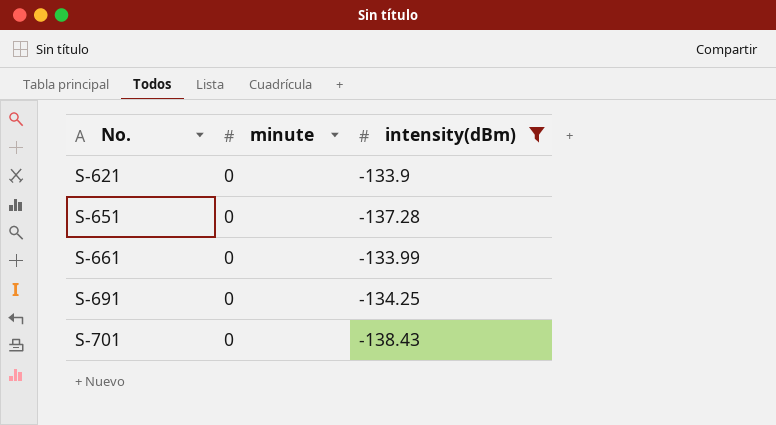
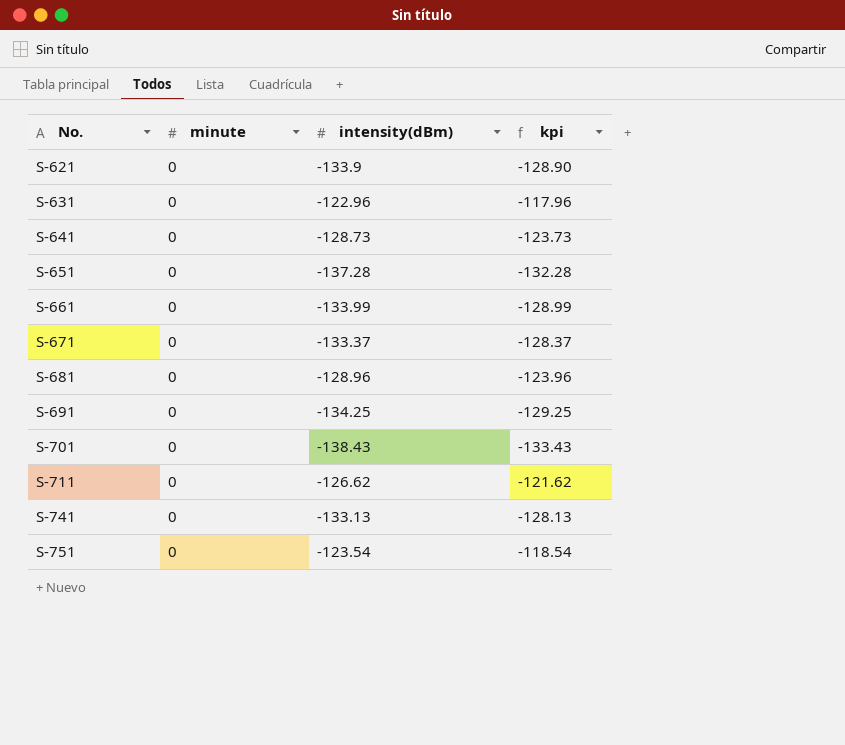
filter: intensity(dBm) <= -133.9 -> none
column kpi | formula: none -> [intensity(dBm)] + 5

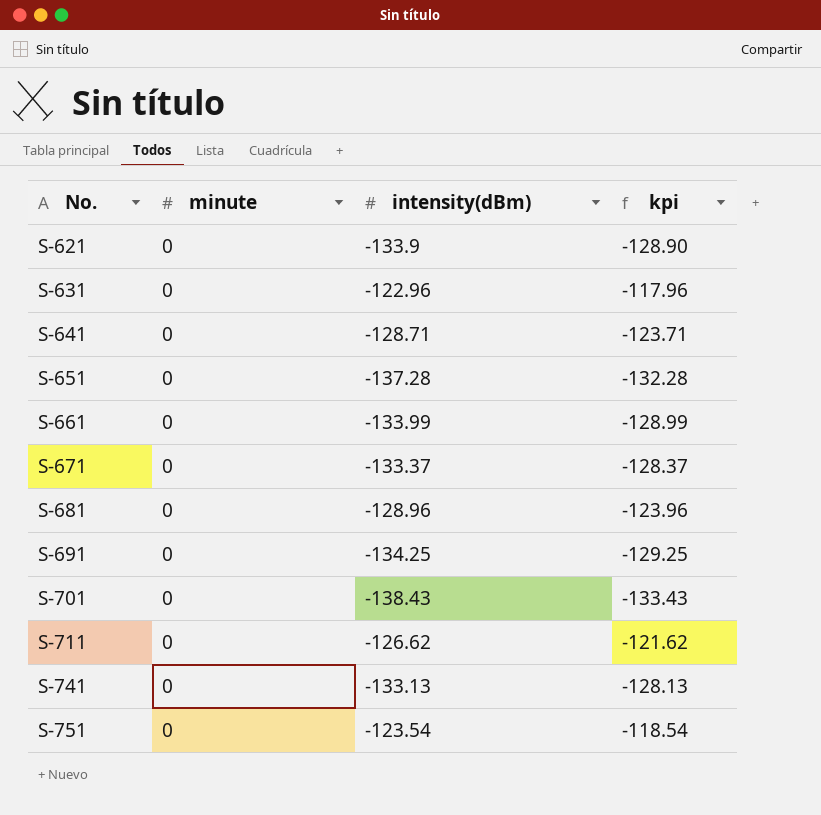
S-641 | intensity(dBm): -128.73 -> -128.71
S-641 | kpi: -123.73 -> -123.71

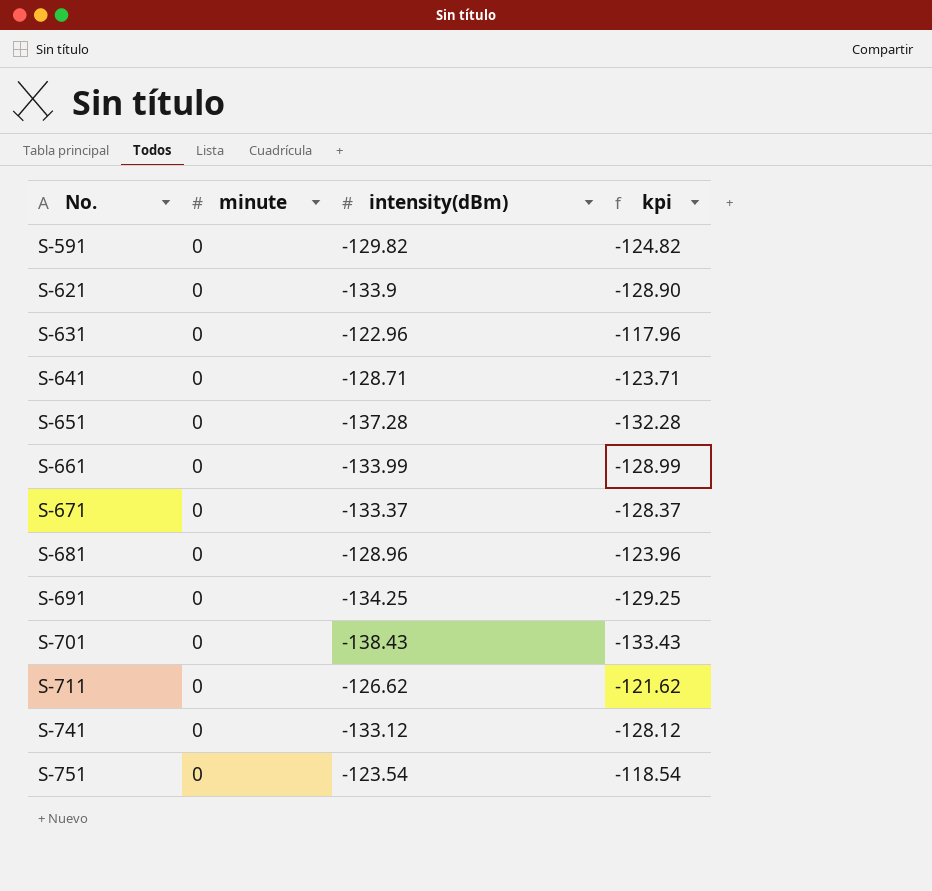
row S-591: none -> 0 | -129.82 | -124.82
S-741 | intensity(dBm): -133.13 -> -133.12
S-741 | kpi: -128.13 -> -128.12

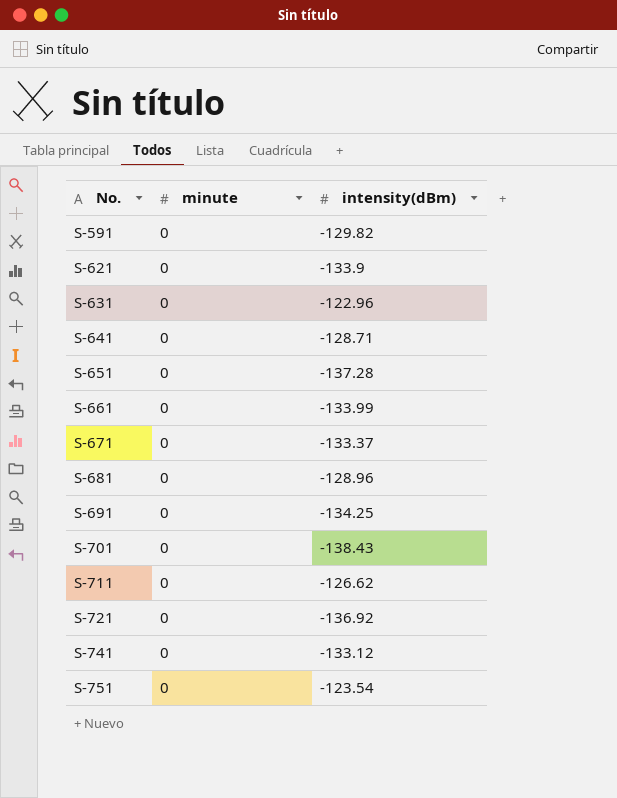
column kpi | formula: [intensity(dBm)] + 5 -> none
row S-721: none -> 0 | -136.92

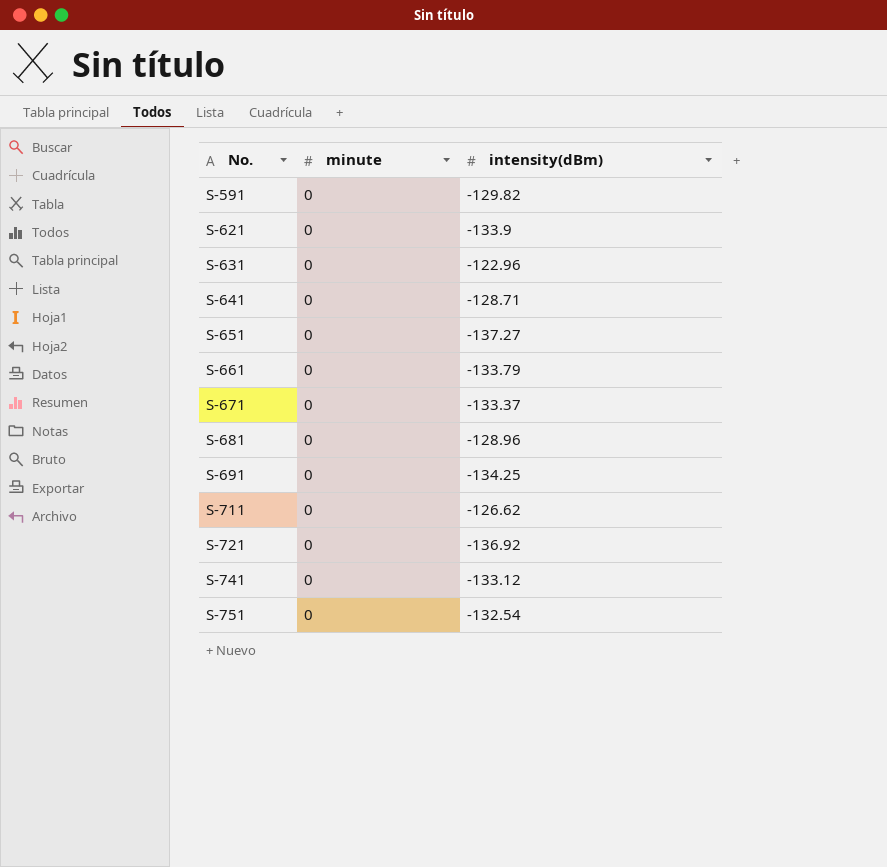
row S-701: 0 | -138.43 -> none
S-651 | intensity(dBm): -137.28 -> -137.27
S-661 | intensity(dBm): -133.99 -> -133.79
S-751 | intensity(dBm): -123.54 -> -132.54

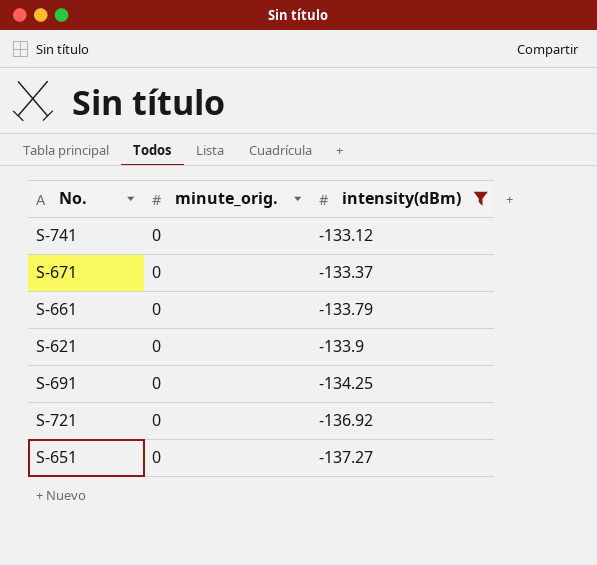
filter: none -> intensity(dBm) <= -133.12
row order: No. ascending -> intensity(dBm) descending
column name: minute -> minute_orig.

